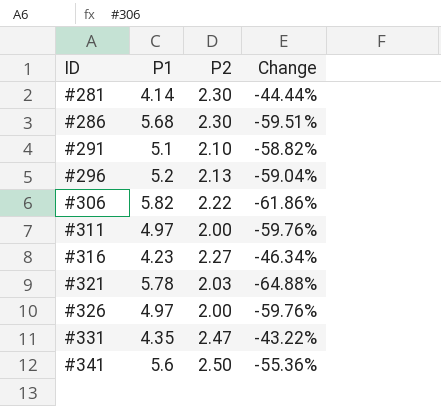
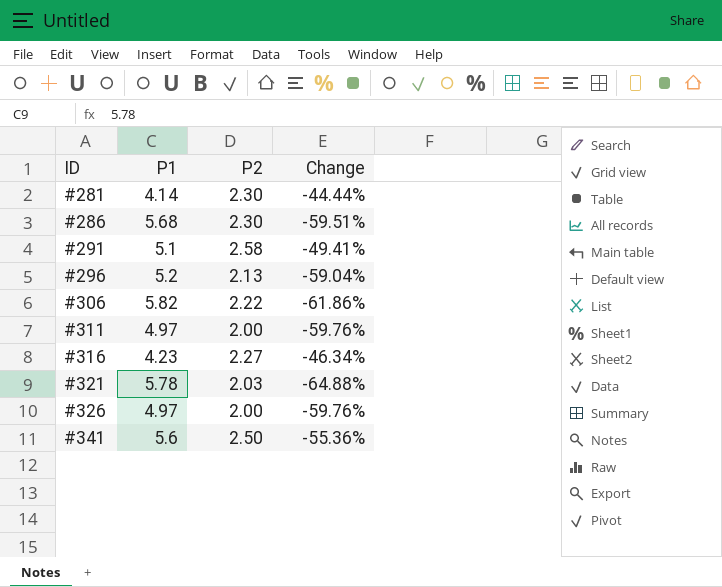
row #331: 4.35 | 2.47 | -43.22% -> none
#291 | P2: 2.10 -> 2.58
#291 | Change: -58.82% -> -49.41%

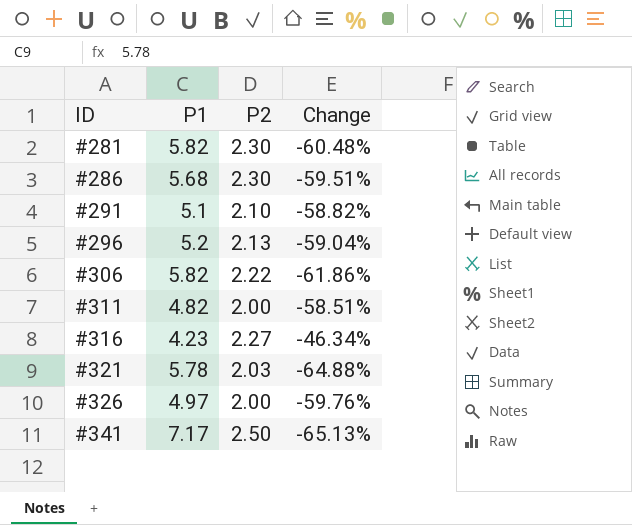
#281 | P1: 4.14 -> 5.82
#281 | Change: -44.44% -> -60.48%
#291 | P2: 2.58 -> 2.10
#291 | Change: -49.41% -> -58.82%
#311 | P1: 4.97 -> 4.82
#311 | Change: -59.76% -> -58.51%
#341 | P1: 5.6 -> 7.17
#341 | Change: -55.36% -> -65.13%

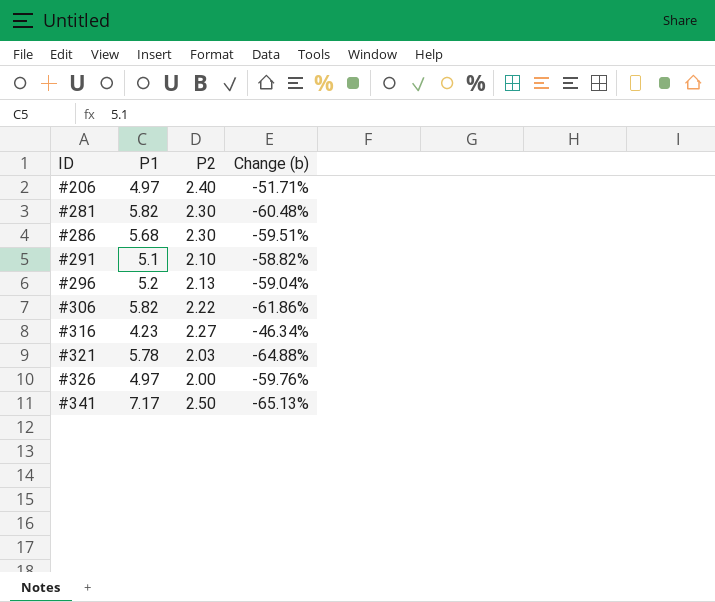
column name: Change -> Change (b)
row #311: 4.82 | 2.00 | -58.51% -> none
row #206: none -> 4.97 | 2.40 | -51.71%

